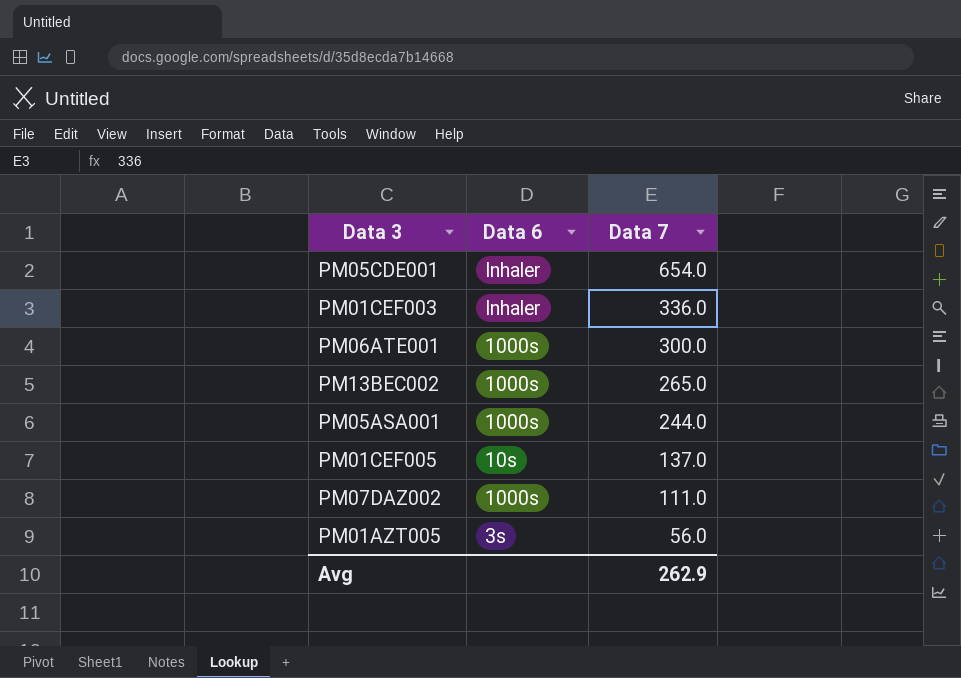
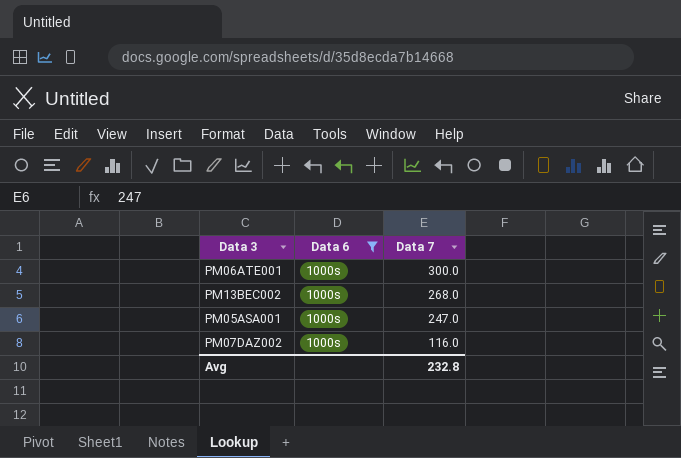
filter: none -> Data 6 = 1000s
PM13BEC002 | Data 7: 265.0 -> 268.0
PM05ASA001 | Data 7: 244.0 -> 247.0
PM07DAZ002 | Data 7: 111.0 -> 116.0
Avg | Data 7: 262.9 -> 232.8

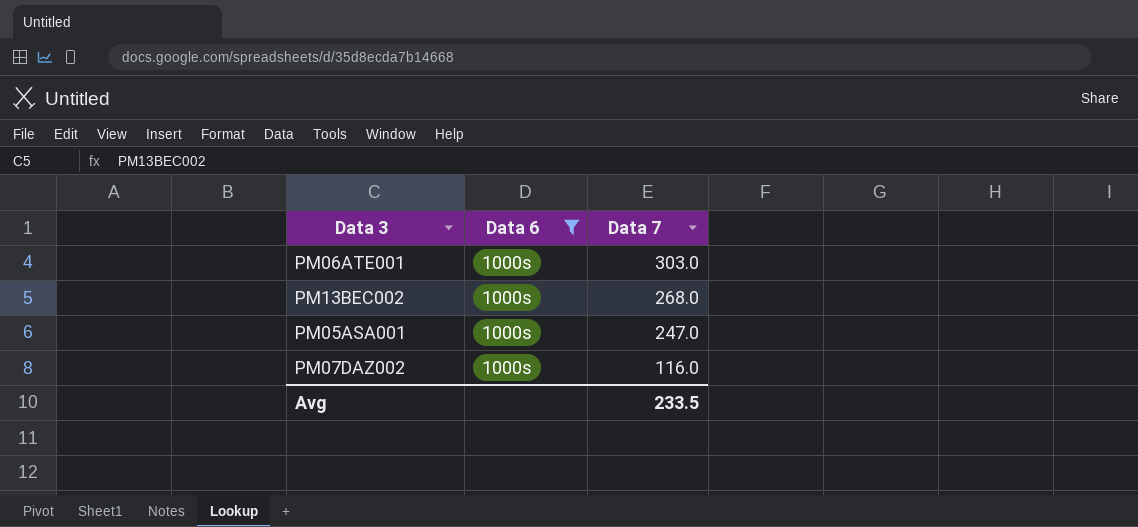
PM06ATE001 | Data 7: 300.0 -> 303.0
Avg | Data 7: 232.8 -> 233.5

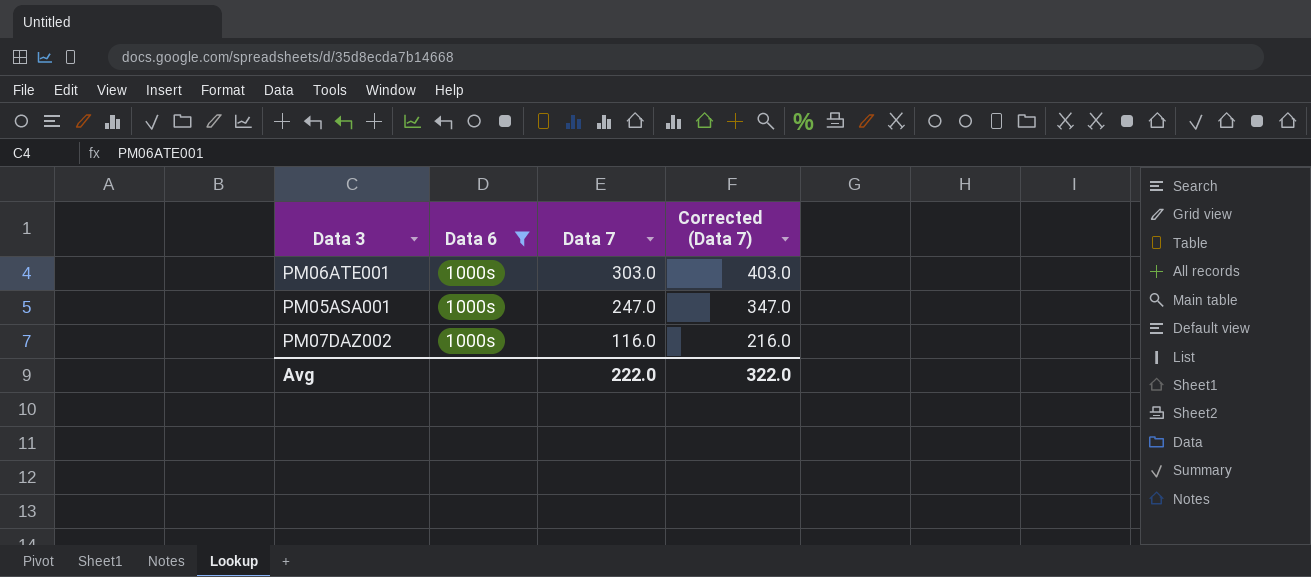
column Corrected (Data 7) | formula: none -> [Data 7] + 100
row PM13BEC002: 1000s | 268.0 -> none
Avg | Data 7: 233.5 -> 222.0

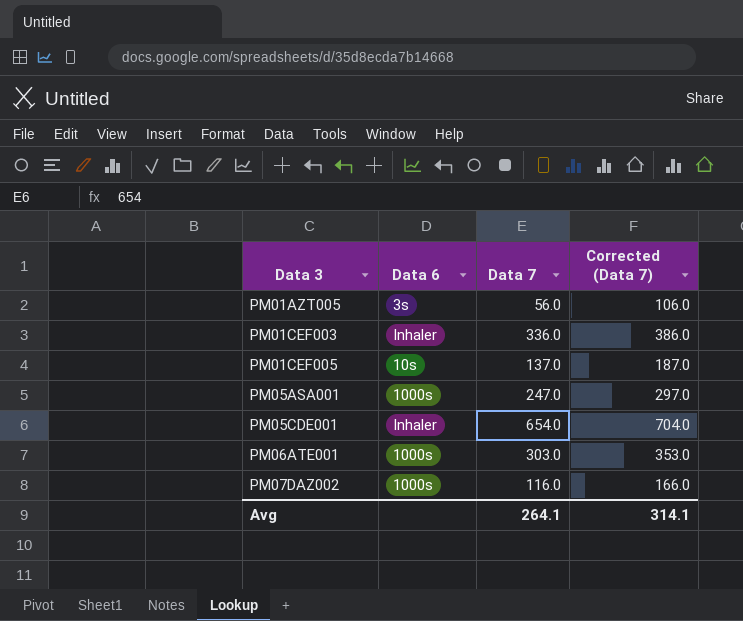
filter: Data 6 = 1000s -> none
row order: Data 7 descending -> Data 3 ascending
column Corrected (Data 7) | formula: [Data 7] + 100 -> [Data 7] + 50
Avg | Data 7: 222.0 -> 264.1
Avg | Corrected (Data 7): 322.0 -> 314.1

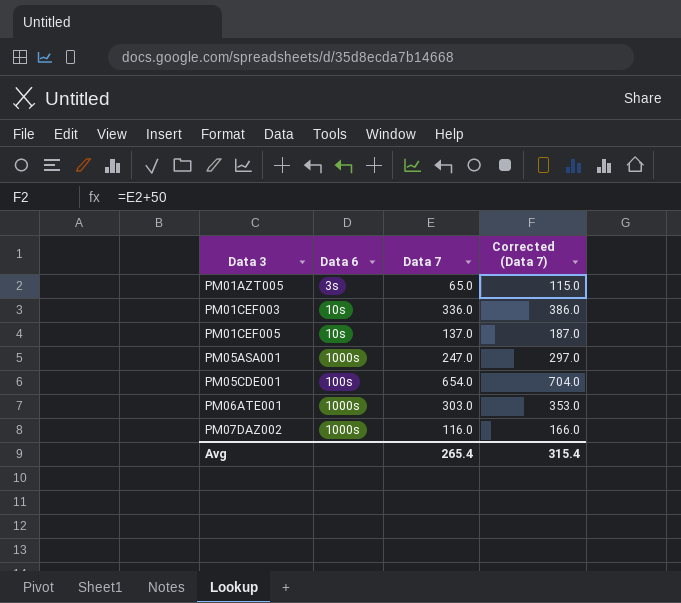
PM01AZT005 | Data 7: 56.0 -> 65.0
PM01AZT005 | Corrected (Data 7): 106.0 -> 115.0
PM01CEF003 | Data 6: Inhaler -> 10s
PM05CDE001 | Data 6: Inhaler -> 100s
Avg | Data 7: 264.1 -> 265.4
Avg | Corrected (Data 7): 314.1 -> 315.4

